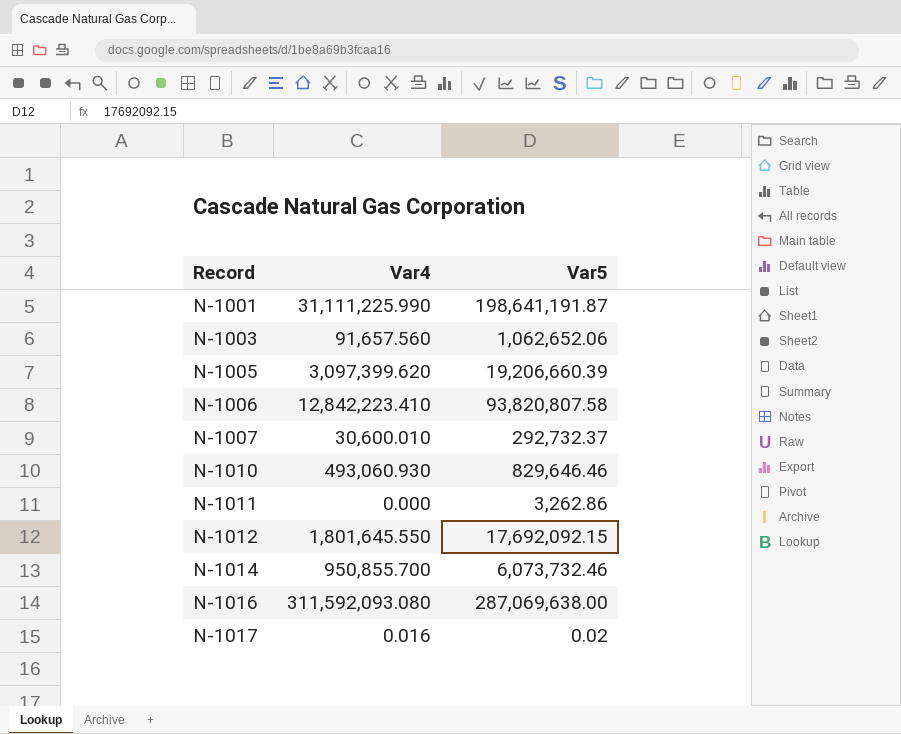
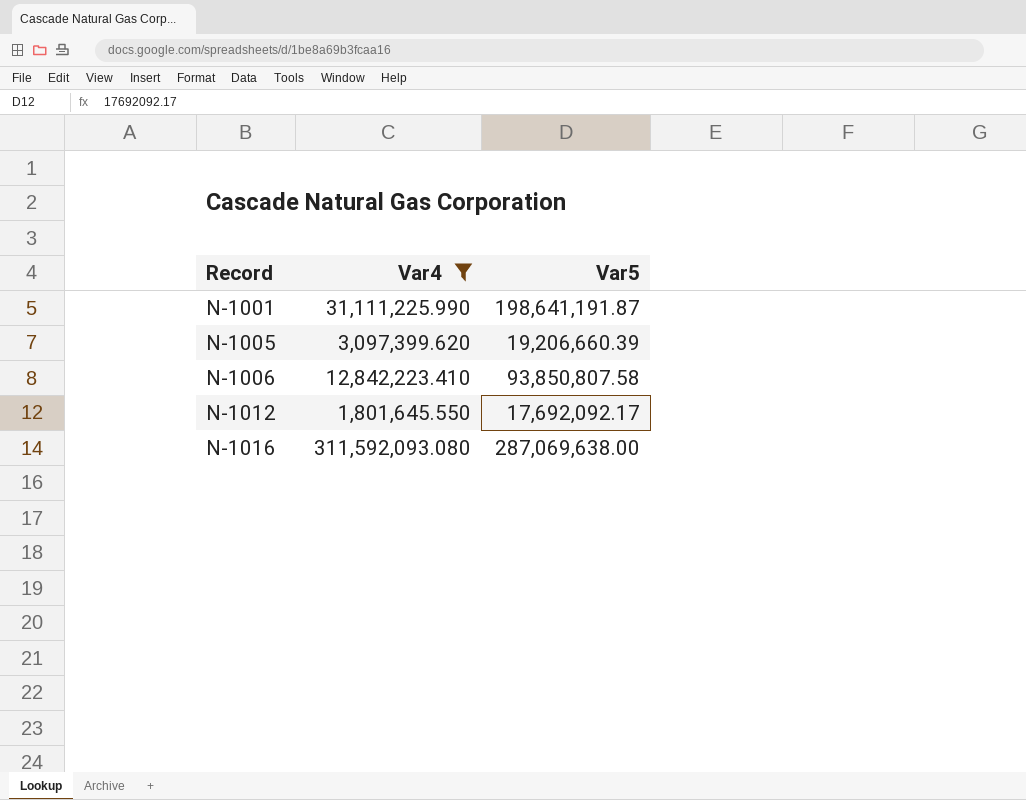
filter: none -> Var4 >= 1,801,645.550
N-1006 | Var5: 93,820,807.58 -> 93,850,807.58
N-1012 | Var5: 17,692,092.15 -> 17,692,092.17

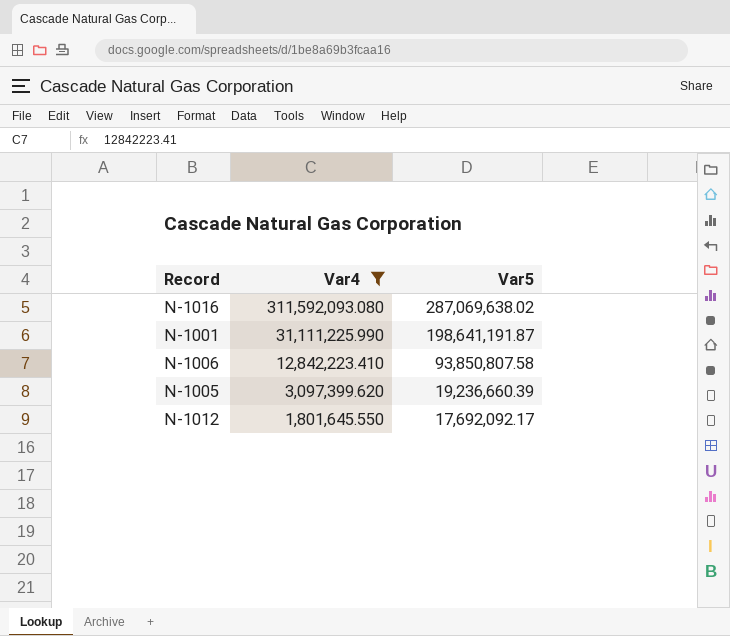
row order: Record ascending -> Var4 descending
N-1016 | Var5: 287,069,638.00 -> 287,069,638.02
N-1005 | Var5: 19,206,660.39 -> 19,236,660.39

